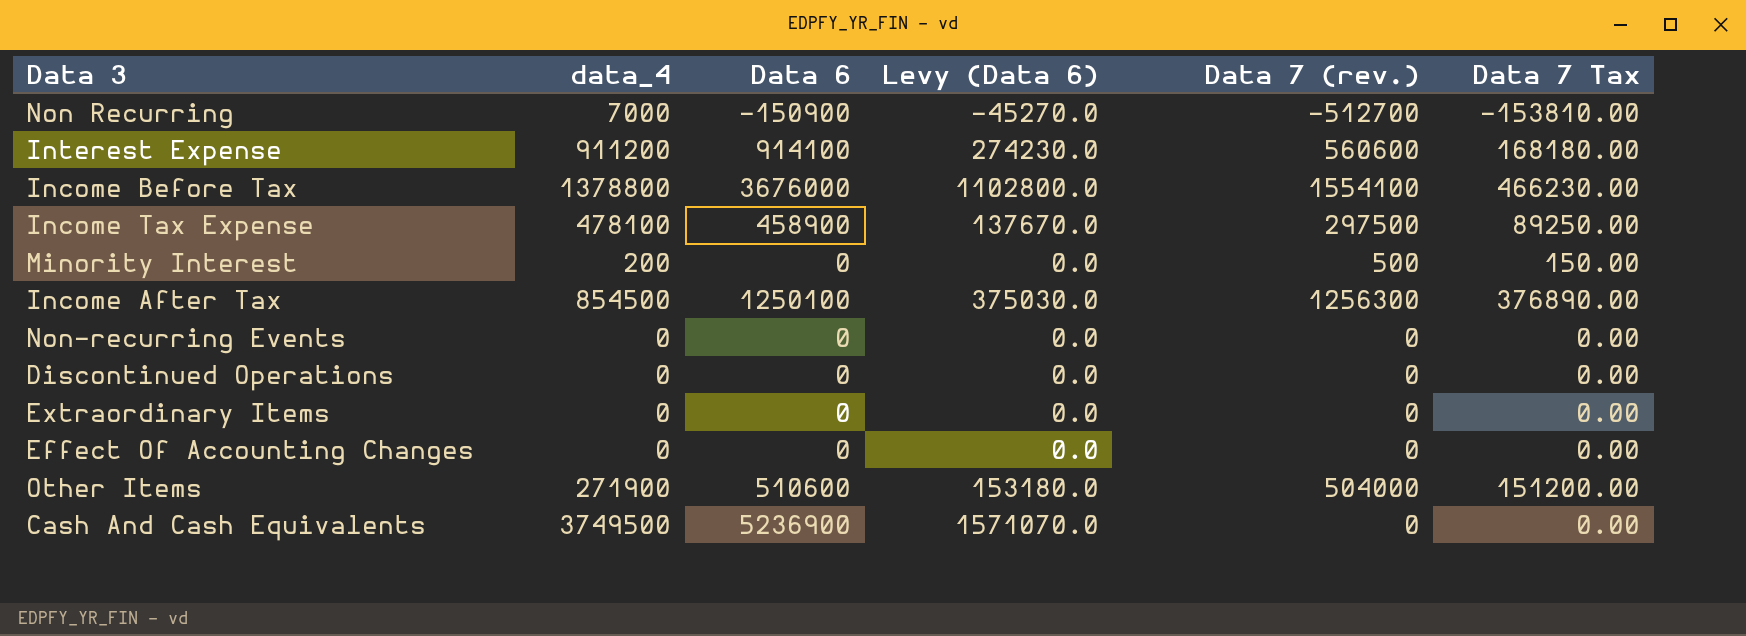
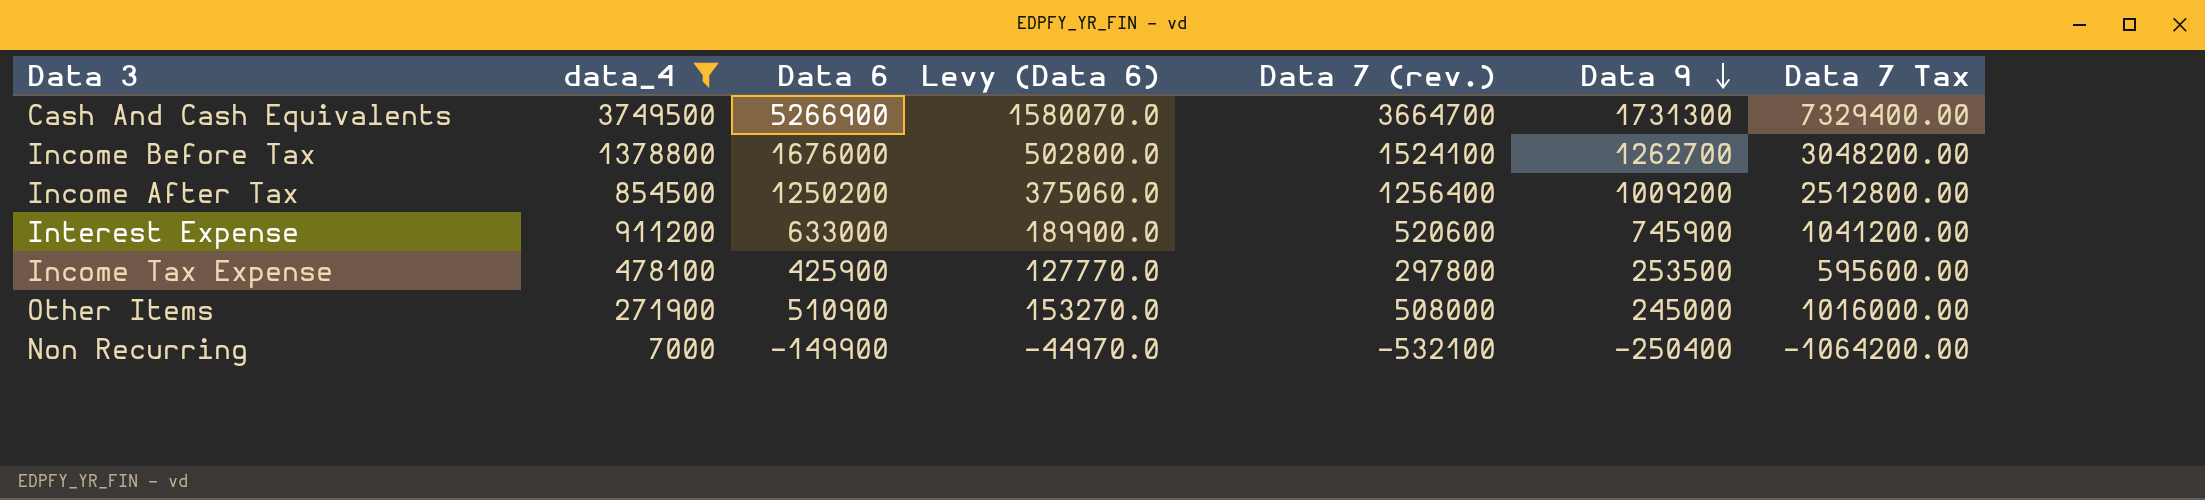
filter: none -> data_4 >= 7000
row order: none -> Data 9 descending
column Data 9 | position: none -> 6
column Data 7 Tax | formula: [Data 7 (rev.)] * 0.3 -> [Data 7 (rev.)] * 2
Cash And Cash Equivalents | Data 6: 5236900 -> 5266900
Cash And Cash Equivalents | Levy (Data 6): 1571070.0 -> 1580070.0
Cash And Cash Equivalents | Data 7 (rev.): 0 -> 3664700
Income Before Tax | Data 6: 3676000 -> 1676000
Income Before Tax | Levy (Data 6): 1102800.0 -> 502800.0
Income Before Tax | Data 7 (rev.): 1554100 -> 1524100
Income After Tax | Data 6: 1250100 -> 1250200
Income After Tax | Levy (Data 6): 375030.0 -> 375060.0
Income After Tax | Data 7 (rev.): 1256300 -> 1256400
Interest Expense | Data 6: 914100 -> 633000
Interest Expense | Levy (Data 6): 274230.0 -> 189900.0
Interest Expense | Data 7 (rev.): 560600 -> 520600
Income Tax Expense | Data 6: 458900 -> 425900
Income Tax Expense | Levy (Data 6): 137670.0 -> 127770.0
Income Tax Expense | Data 7 (rev.): 297500 -> 297800
Other Items | Data 6: 510600 -> 510900
Other Items | Levy (Data 6): 153180.0 -> 153270.0
Other Items | Data 7 (rev.): 504000 -> 508000
Non Recurring | Data 6: -150900 -> -149900
Non Recurring | Levy (Data 6): -45270.0 -> -44970.0
Non Recurring | Data 7 (rev.): -512700 -> -532100

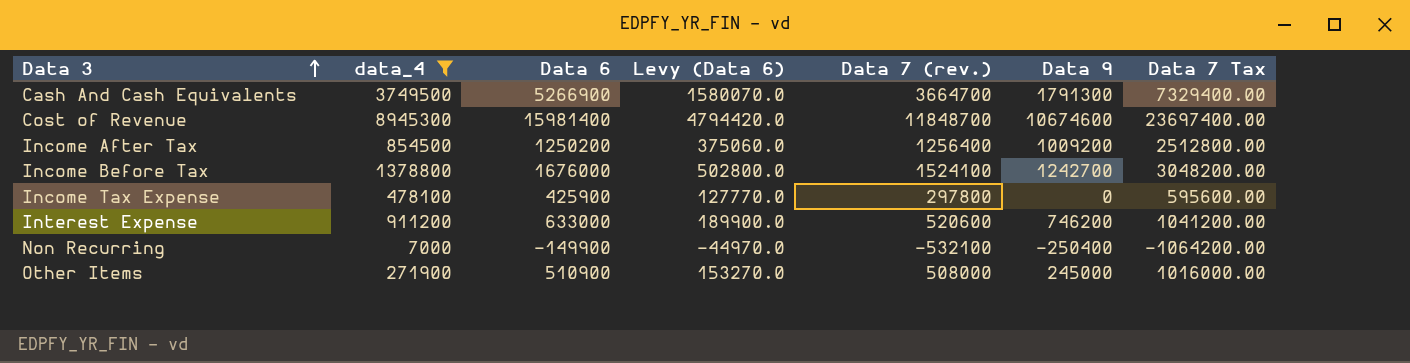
row order: Data 9 descending -> Data 3 ascending
Cash And Cash Equivalents | Data 9: 1731300 -> 1791300
row Cost of Revenue: none -> 8945300 | 15981400 | 4794420.0 | 11848700 | 10674600 | 23697400.00
Income Before Tax | Data 9: 1262700 -> 1242700
Income Tax Expense | Data 9: 253500 -> 0
Interest Expense | Data 9: 745900 -> 746200

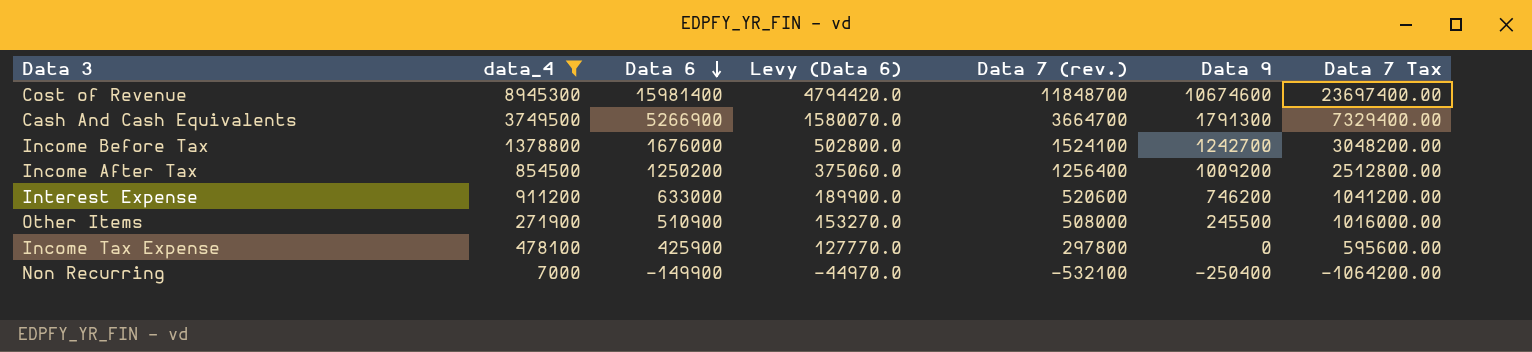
row order: Data 3 ascending -> Data 6 descending
Other Items | Data 9: 245000 -> 245500

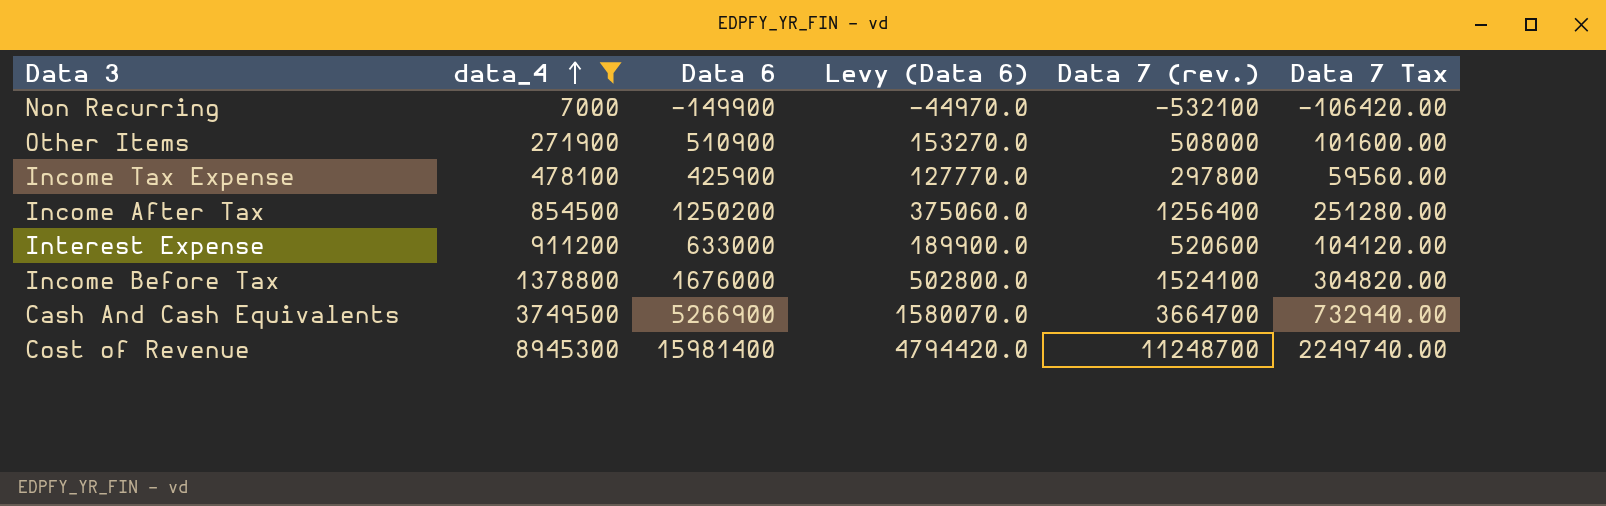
row order: Data 6 descending -> data_4 ascending
column Data 9 | position: 6 -> none
column Data 7 Tax | formula: [Data 7 (rev.)] * 2 -> [Data 7 (rev.)] * 0.2
Cost of Revenue | Data 7 (rev.): 11848700 -> 11248700

